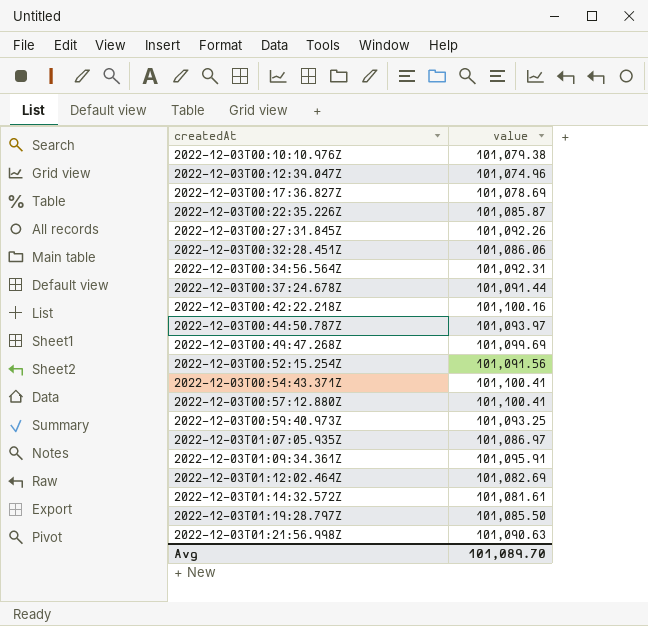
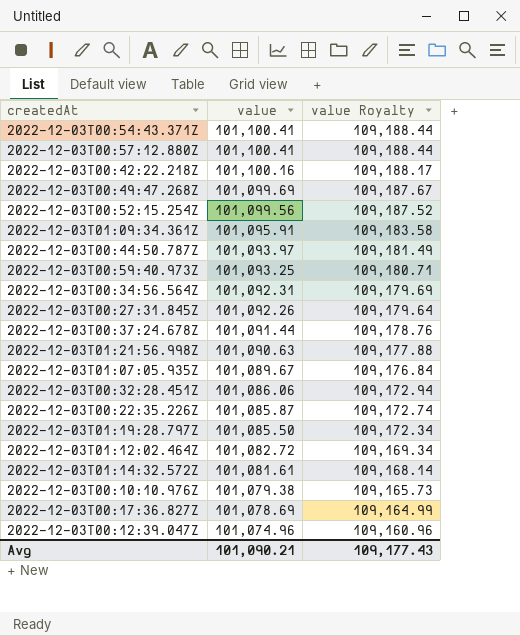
row order: createdAt ascending -> value descending
column value Royalty | formula: none -> [value] * 1.08
2022-12-03T00:52:15.254Z | value: 101,091.56 -> 101,099.56
2022-12-03T01:07:05.935Z | value: 101,086.97 -> 101,089.67
2022-12-03T01:12:02.464Z | value: 101,082.69 -> 101,082.72
Avg | value: 101,089.70 -> 101,090.21

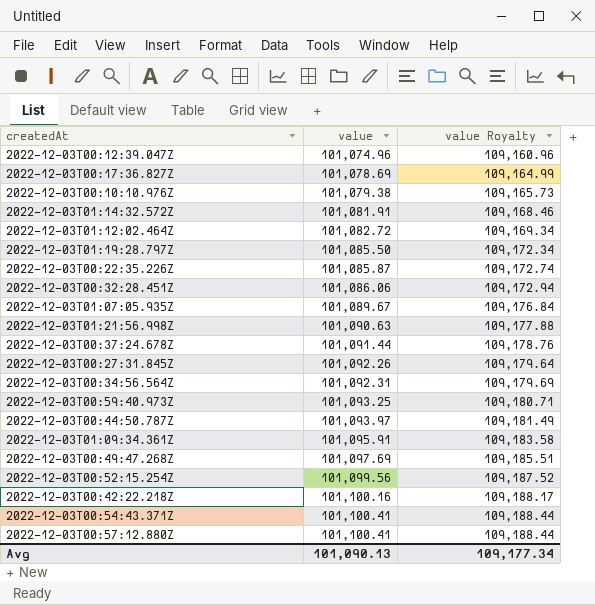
row order: value descending -> value ascending
2022-12-03T01:14:32.572Z | value: 101,081.61 -> 101,081.91
2022-12-03T01:14:32.572Z | value Royalty: 109,168.14 -> 109,168.46
2022-12-03T00:49:47.268Z | value: 101,099.69 -> 101,097.69
2022-12-03T00:49:47.268Z | value Royalty: 109,187.67 -> 109,185.51
Avg | value: 101,090.21 -> 101,090.13
Avg | value Royalty: 109,177.43 -> 109,177.34

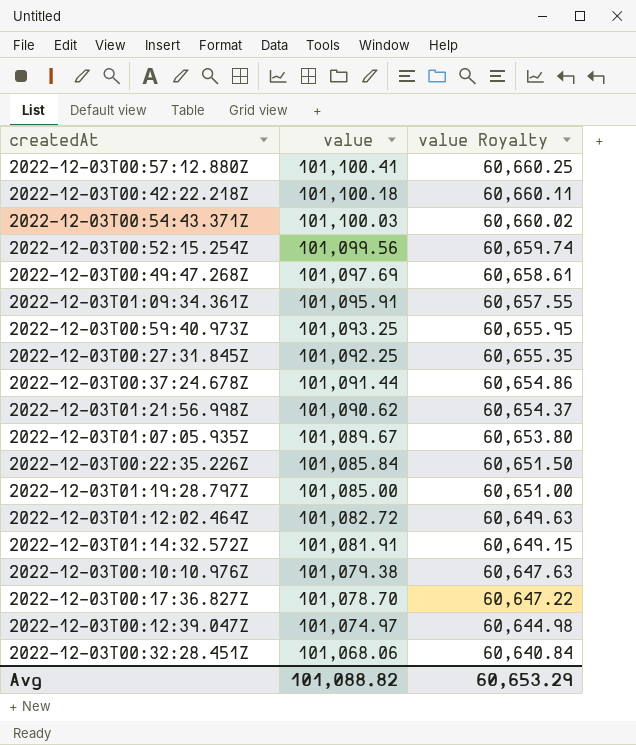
row order: value ascending -> value descending
column value Royalty | formula: [value] * 1.08 -> [value] * 0.6
row 2022-12-03T00:34:56.564Z: 101,092.31 | 109,179.69 -> none
row 2022-12-03T00:44:50.787Z: 101,093.97 | 109,181.49 -> none
2022-12-03T00:42:22.218Z | value: 101,100.16 -> 101,100.18
2022-12-03T00:54:43.371Z | value: 101,100.41 -> 101,100.03
2022-12-03T00:27:31.845Z | value: 101,092.26 -> 101,092.25
2022-12-03T01:21:56.998Z | value: 101,090.63 -> 101,090.62
2022-12-03T00:22:35.226Z | value: 101,085.87 -> 101,085.84
2022-12-03T01:19:28.797Z | value: 101,085.50 -> 101,085.00
2022-12-03T00:17:36.827Z | value: 101,078.69 -> 101,078.70
2022-12-03T00:12:39.047Z | value: 101,074.96 -> 101,074.97
2022-12-03T00:32:28.451Z | value: 101,086.06 -> 101,068.06
Avg | value: 101,090.13 -> 101,088.82
Avg | value Royalty: 109,177.34 -> 60,653.29

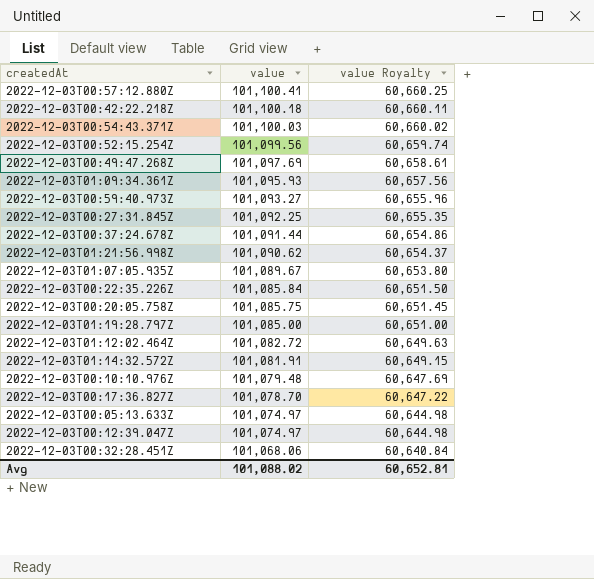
2022-12-03T01:09:34.361Z | value: 101,095.91 -> 101,095.93
2022-12-03T01:09:34.361Z | value Royalty: 60,657.55 -> 60,657.56
2022-12-03T00:59:40.973Z | value: 101,093.25 -> 101,093.27
2022-12-03T00:59:40.973Z | value Royalty: 60,655.95 -> 60,655.96
row 2022-12-03T00:20:05.758Z: none -> 101,085.75 | 60,651.45
2022-12-03T00:10:10.976Z | value: 101,079.38 -> 101,079.48
2022-12-03T00:10:10.976Z | value Royalty: 60,647.63 -> 60,647.69
row 2022-12-03T00:05:13.633Z: none -> 101,074.97 | 60,644.98
Avg | value: 101,088.82 -> 101,088.02
Avg | value Royalty: 60,653.29 -> 60,652.81

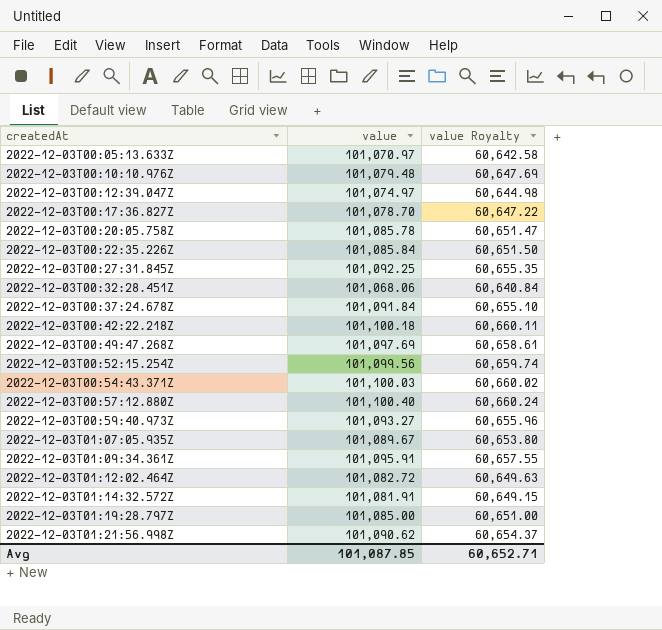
row order: value descending -> createdAt ascending
2022-12-03T00:05:13.633Z | value: 101,074.97 -> 101,070.97
2022-12-03T00:05:13.633Z | value Royalty: 60,644.98 -> 60,642.58
2022-12-03T00:20:05.758Z | value: 101,085.75 -> 101,085.78
2022-12-03T00:20:05.758Z | value Royalty: 60,651.45 -> 60,651.47
2022-12-03T00:37:24.678Z | value: 101,091.44 -> 101,091.84
2022-12-03T00:37:24.678Z | value Royalty: 60,654.86 -> 60,655.10
2022-12-03T00:57:12.880Z | value: 101,100.41 -> 101,100.40
2022-12-03T00:57:12.880Z | value Royalty: 60,660.25 -> 60,660.24
2022-12-03T01:09:34.361Z | value: 101,095.93 -> 101,095.91
2022-12-03T01:09:34.361Z | value Royalty: 60,657.56 -> 60,657.55
Avg | value: 101,088.02 -> 101,087.85
Avg | value Royalty: 60,652.81 -> 60,652.71

